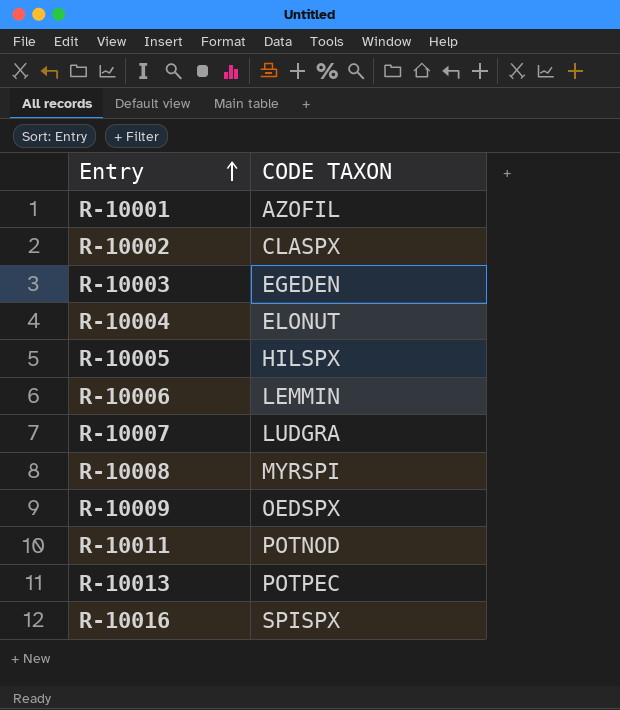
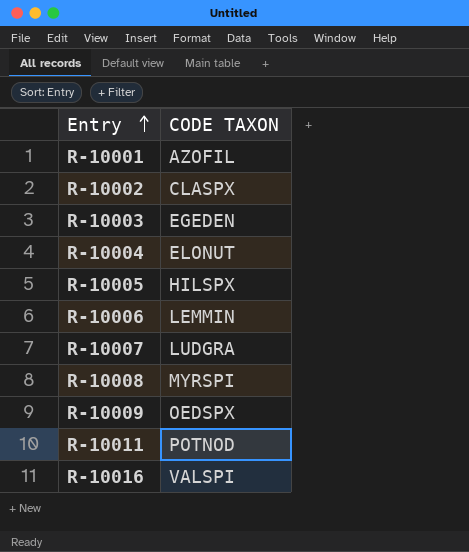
row R-10013: POTPEC -> none
R-10016 | CODE TAXON: SPISPX -> VALSPI

